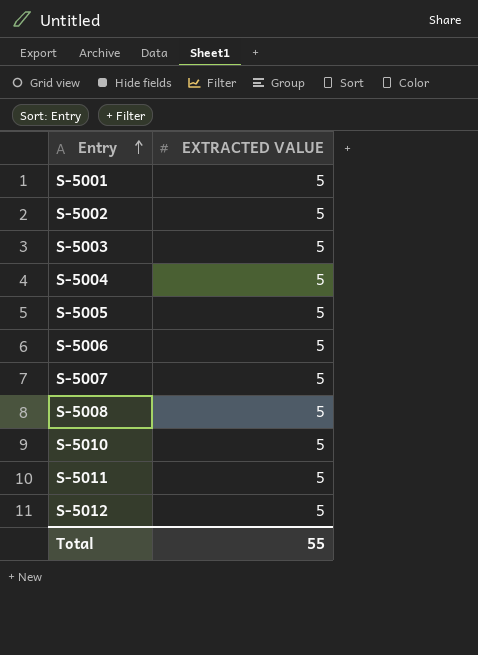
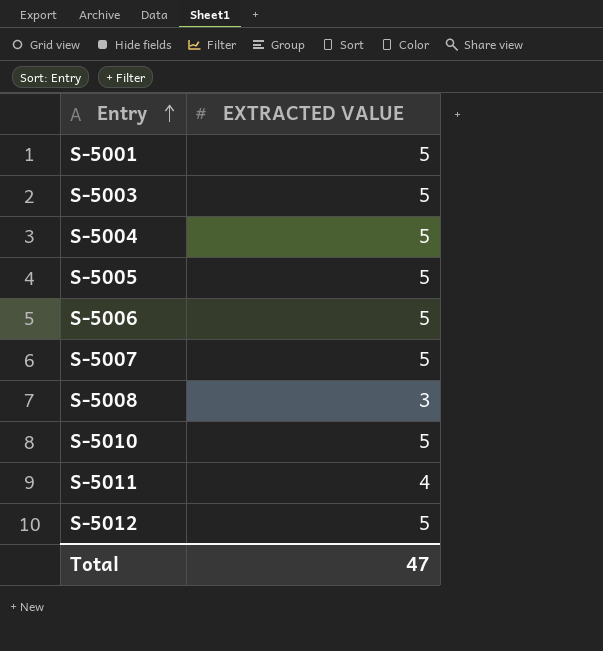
row S-5002: 5 -> none
S-5008 | EXTRACTED VALUE: 5 -> 3
S-5011 | EXTRACTED VALUE: 5 -> 4
Total | EXTRACTED VALUE: 55 -> 47

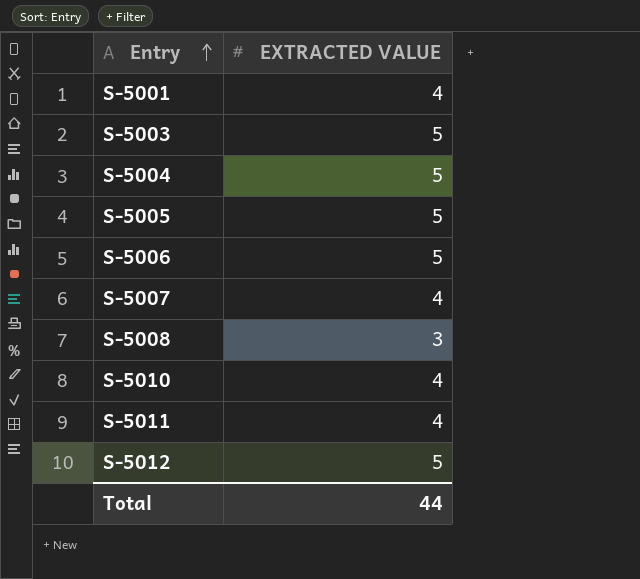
S-5001 | EXTRACTED VALUE: 5 -> 4
S-5007 | EXTRACTED VALUE: 5 -> 4
S-5010 | EXTRACTED VALUE: 5 -> 4
Total | EXTRACTED VALUE: 47 -> 44

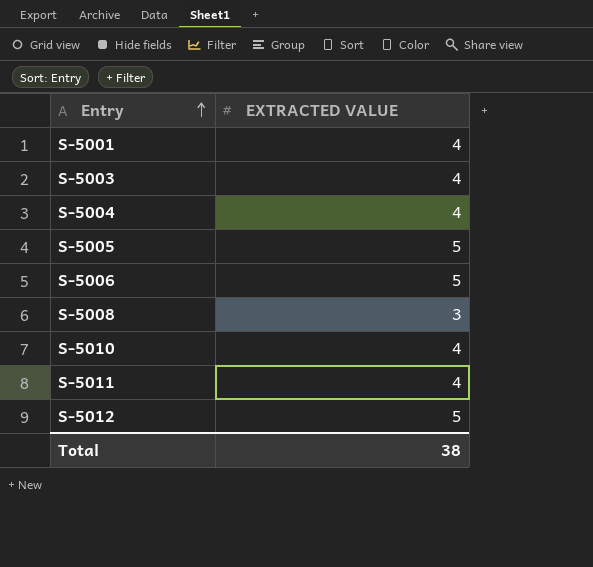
row S-5007: 4 -> none
S-5003 | EXTRACTED VALUE: 5 -> 4
S-5004 | EXTRACTED VALUE: 5 -> 4
Total | EXTRACTED VALUE: 44 -> 38

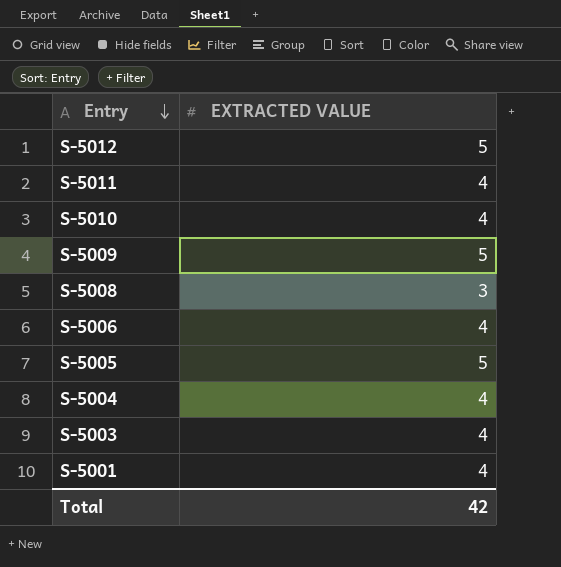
row order: Entry ascending -> Entry descending
row S-5009: none -> 5
S-5006 | EXTRACTED VALUE: 5 -> 4
Total | EXTRACTED VALUE: 38 -> 42

